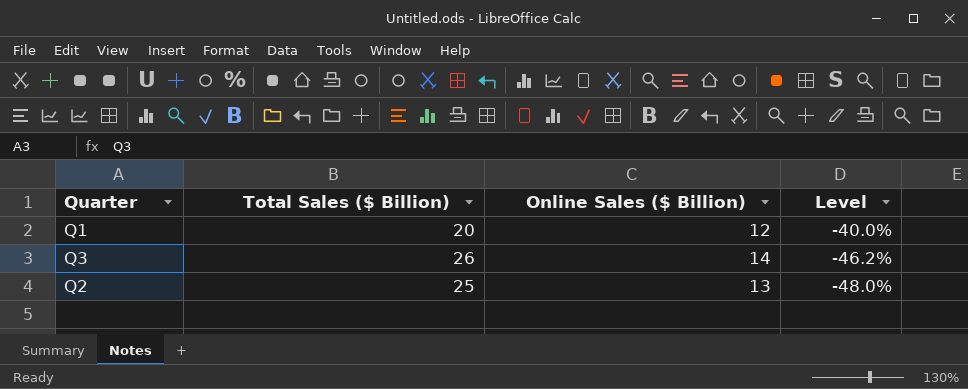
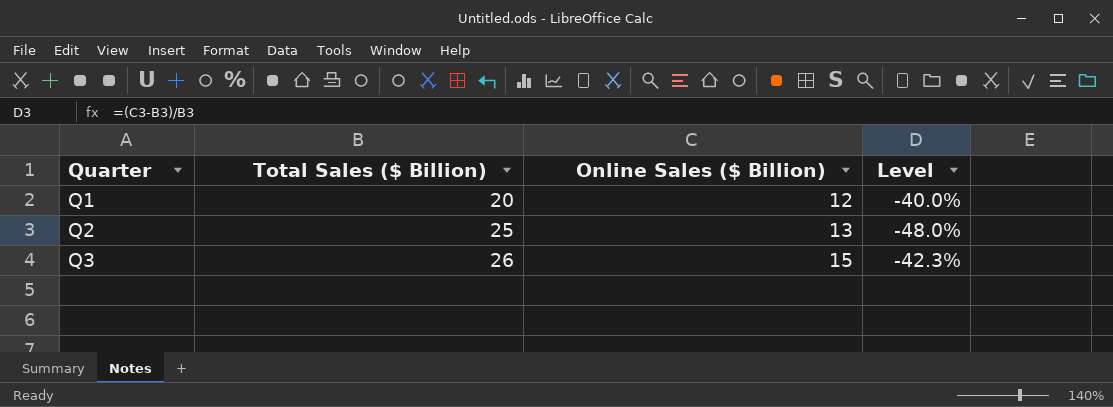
row order: Level descending -> Quarter ascending
Q3 | Online Sales ($ Billion): 14 -> 15
Q3 | Level: -46.2% -> -42.3%

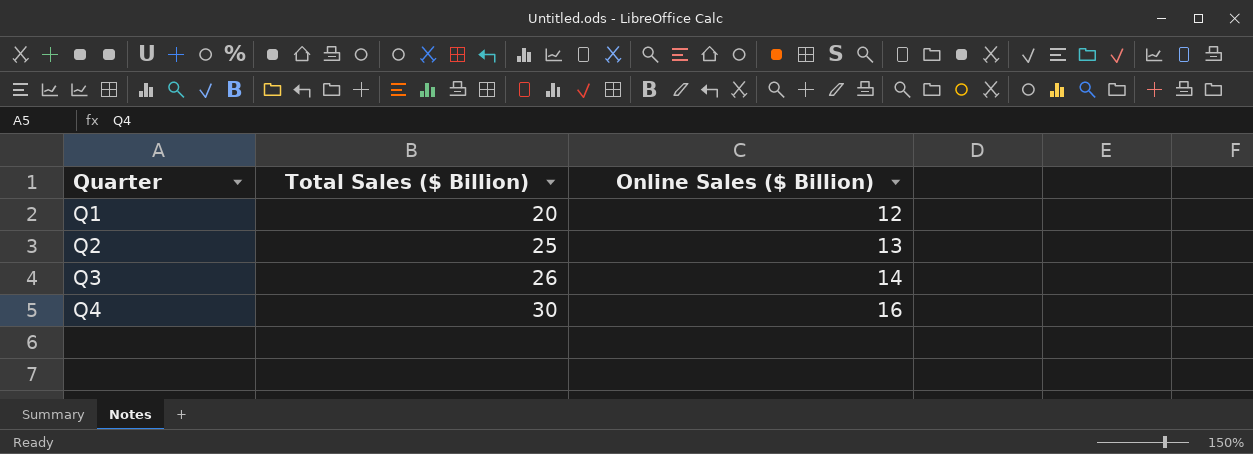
column Level | formula: ([Online Sales ($ Billion)] - [Total Sales ($ Billion)]) / [Total Sales ($ Billion)] -> none
Q3 | Online Sales ($ Billion): 15 -> 14
row Q4: none -> 30 | 16

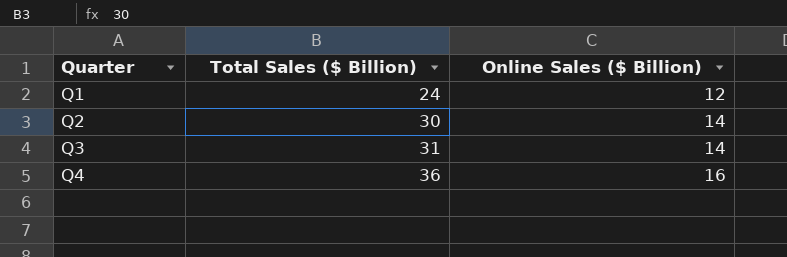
Q1 | Total Sales ($ Billion): 20 -> 24
Q2 | Total Sales ($ Billion): 25 -> 30
Q2 | Online Sales ($ Billion): 13 -> 14
Q3 | Total Sales ($ Billion): 26 -> 31
Q4 | Total Sales ($ Billion): 30 -> 36

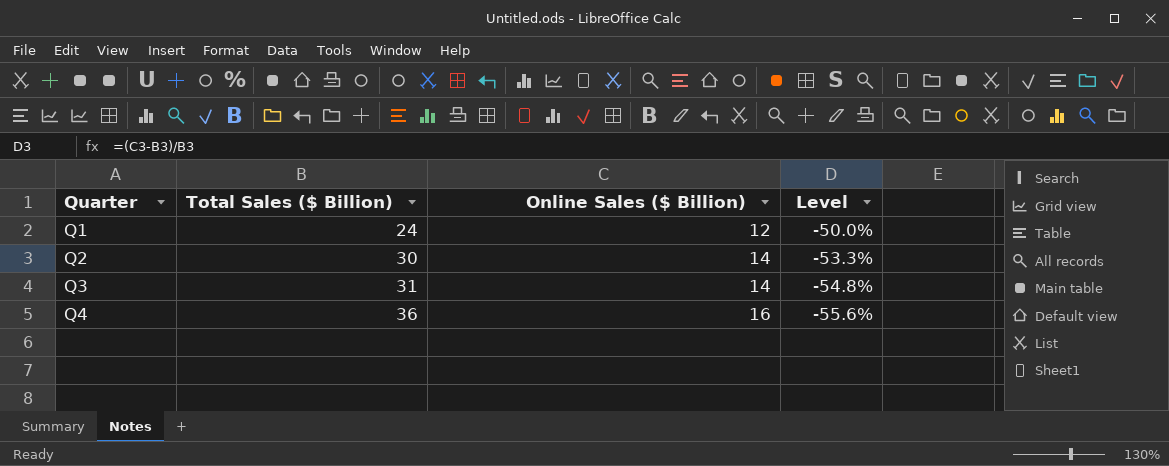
column Level | formula: none -> ([Online Sales ($ Billion)] - [Total Sales ($ Billion)]) / [Total Sales ($ Billion)]

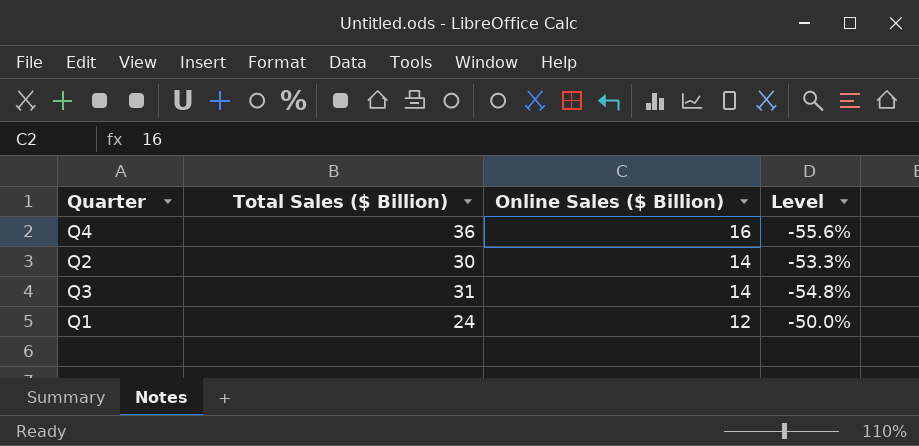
row order: Quarter ascending -> Online Sales ($ Billion) descending

